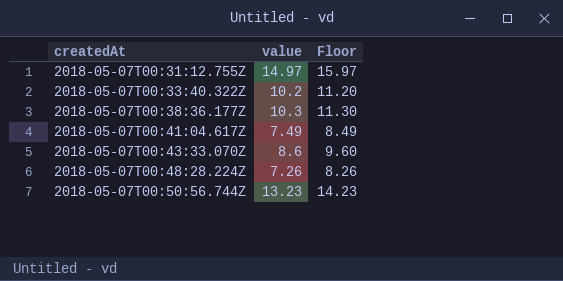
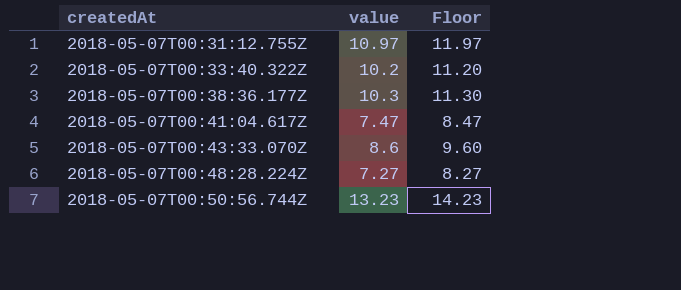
2018-05-07T00:31:12.755Z | value: 14.97 -> 10.97
2018-05-07T00:31:12.755Z | Floor: 15.97 -> 11.97
2018-05-07T00:41:04.617Z | value: 7.49 -> 7.47
2018-05-07T00:41:04.617Z | Floor: 8.49 -> 8.47
2018-05-07T00:48:28.224Z | value: 7.26 -> 7.27
2018-05-07T00:48:28.224Z | Floor: 8.26 -> 8.27

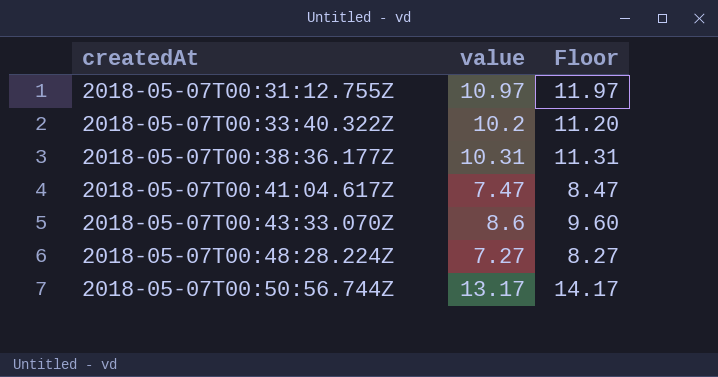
2018-05-07T00:38:36.177Z | value: 10.3 -> 10.31
2018-05-07T00:38:36.177Z | Floor: 11.30 -> 11.31
2018-05-07T00:50:56.744Z | value: 13.23 -> 13.17
2018-05-07T00:50:56.744Z | Floor: 14.23 -> 14.17

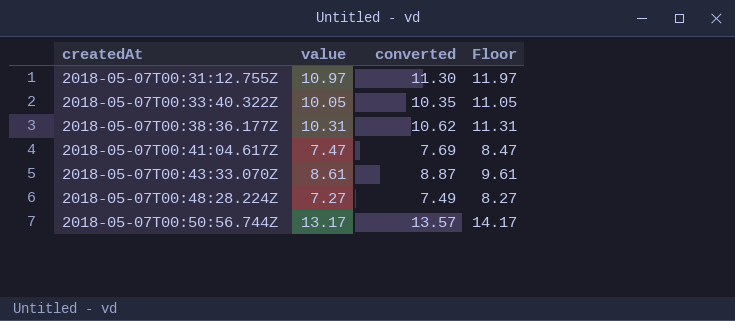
column converted | formula: none -> [value] * 1.03
2018-05-07T00:33:40.322Z | value: 10.2 -> 10.05
2018-05-07T00:33:40.322Z | Floor: 11.20 -> 11.05
2018-05-07T00:43:33.070Z | value: 8.6 -> 8.61
2018-05-07T00:43:33.070Z | Floor: 9.60 -> 9.61

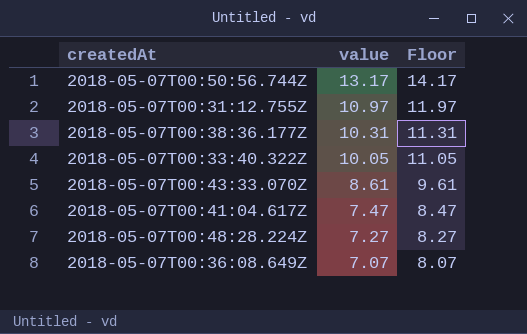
row order: createdAt ascending -> value descending
column converted | formula: [value] * 1.03 -> none
row 2018-05-07T00:36:08.649Z: none -> 7.07 | 8.07

